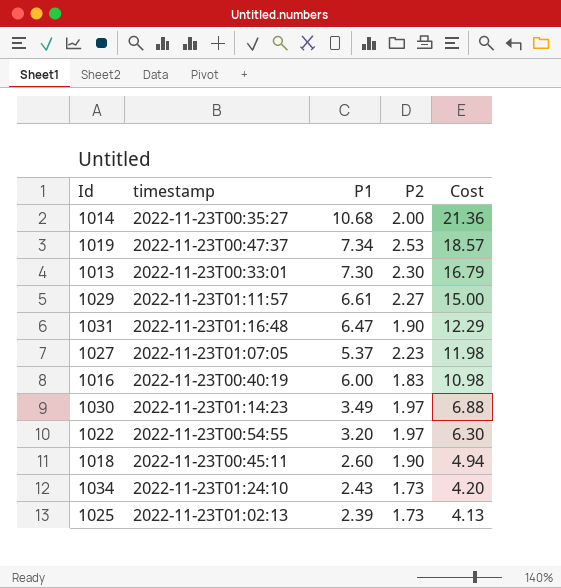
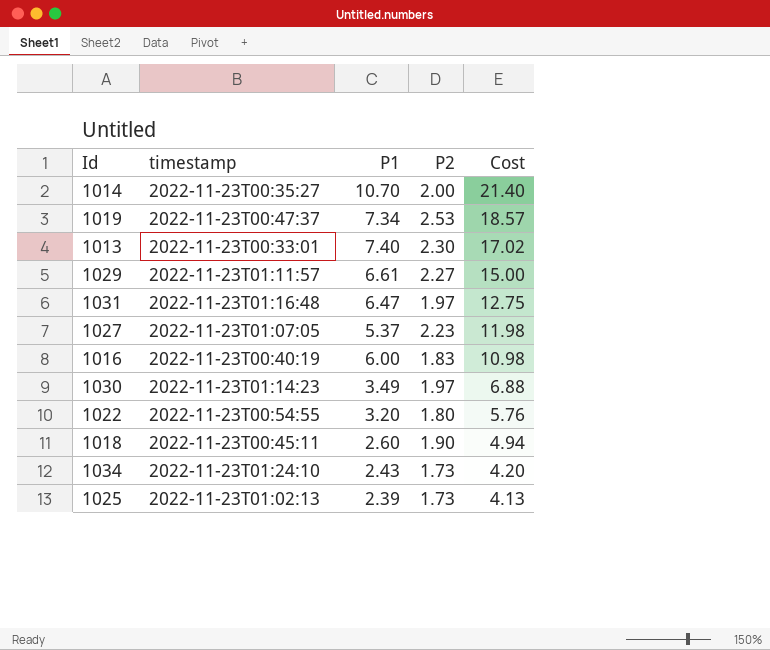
1014 | P1: 10.68 -> 10.70
1014 | Cost: 21.36 -> 21.40
1013 | P1: 7.30 -> 7.40
1013 | Cost: 16.79 -> 17.02
1031 | P2: 1.90 -> 1.97
1031 | Cost: 12.29 -> 12.75
1022 | P2: 1.97 -> 1.80
1022 | Cost: 6.30 -> 5.76

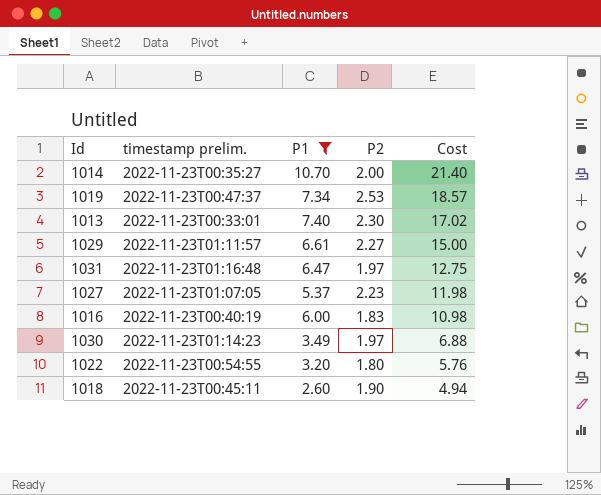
filter: none -> P1 >= 2.60
column name: timestamp -> timestamp prelim.

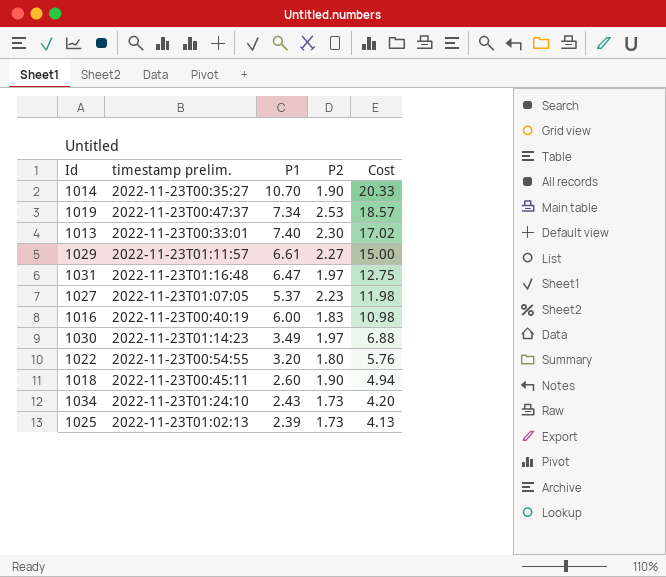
filter: P1 >= 2.60 -> none
1014 | P2: 2.00 -> 1.90
1014 | Cost: 21.40 -> 20.33

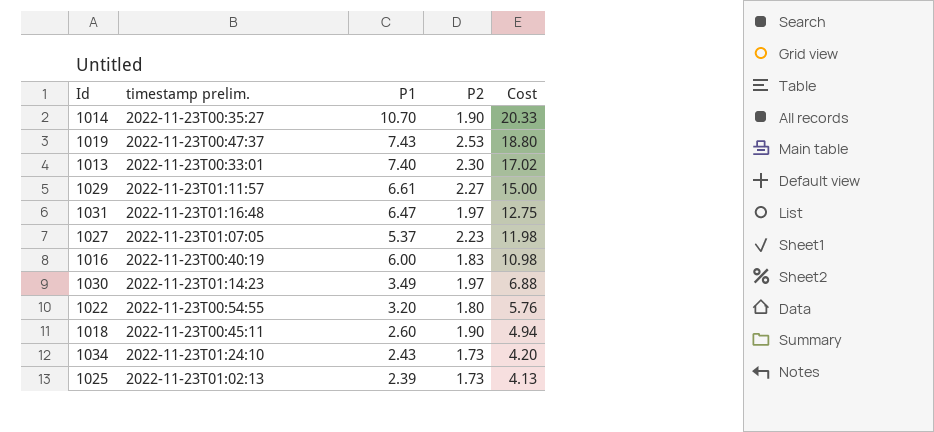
1019 | P1: 7.34 -> 7.43
1019 | Cost: 18.57 -> 18.80

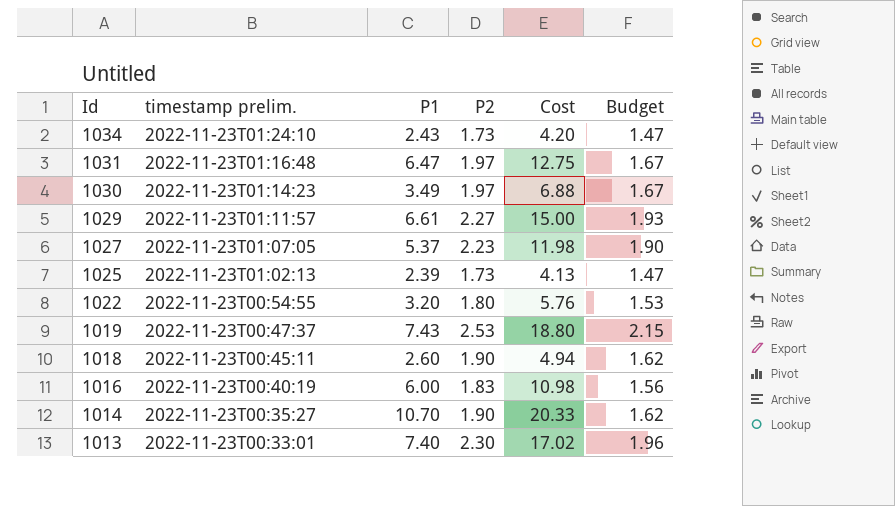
row order: Cost descending -> Id descending
column Budget | formula: none -> [P2] * 0.85

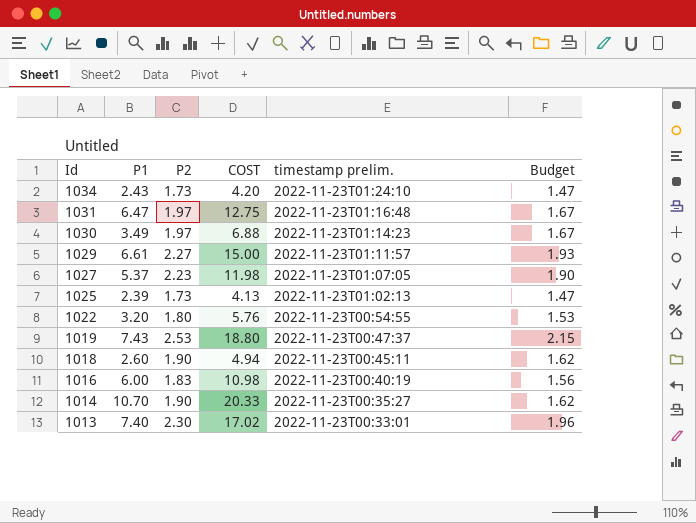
column name: Cost -> COST
column timestamp prelim. | position: 2 -> 5

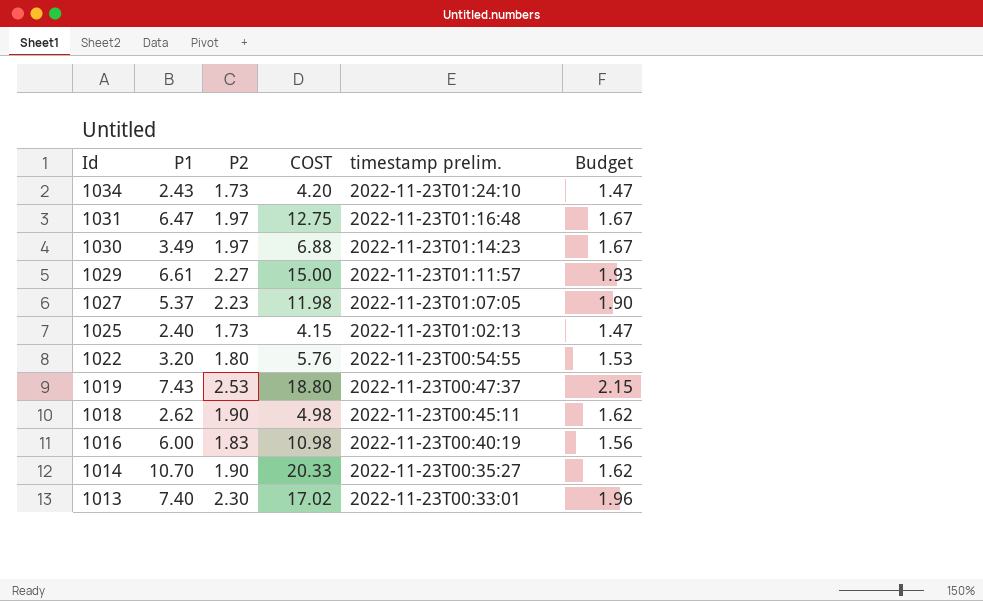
1025 | P1: 2.39 -> 2.40
1025 | COST: 4.13 -> 4.15
1018 | P1: 2.60 -> 2.62
1018 | COST: 4.94 -> 4.98

